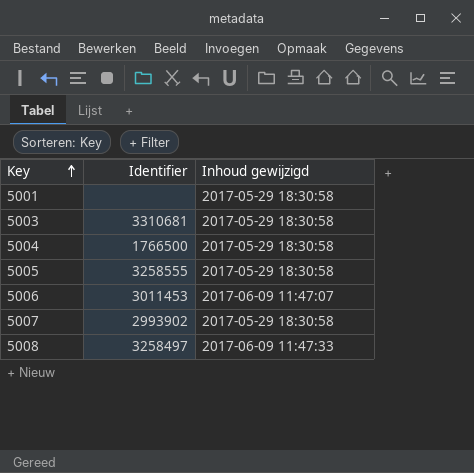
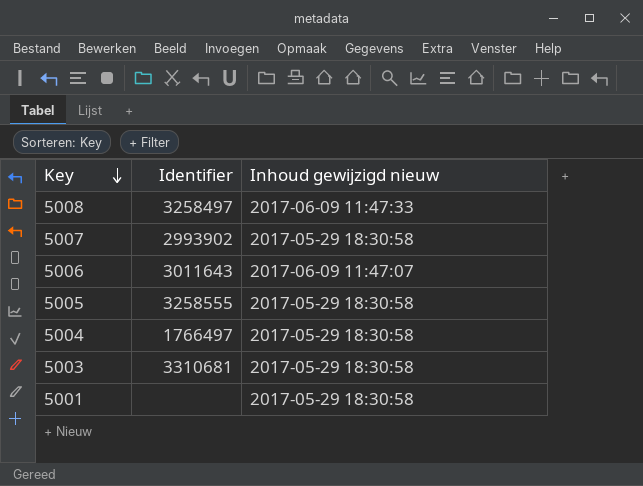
row order: Key ascending -> Key descending
column name: Inhoud gewijzigd -> Inhoud gewijzigd nieuw
5006 | Identifier: 3011453 -> 3011643
5004 | Identifier: 1766500 -> 1766497

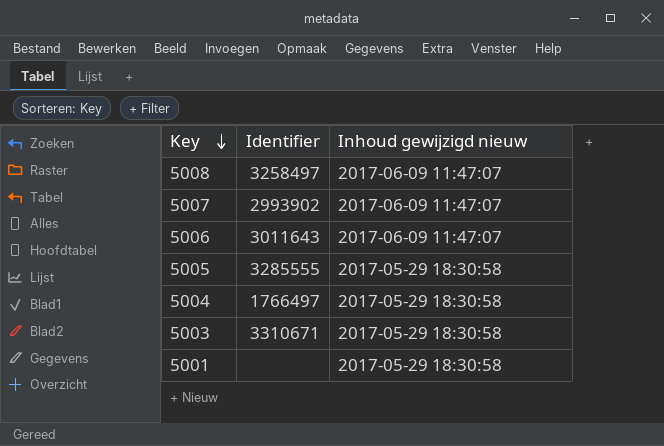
5008 | Inhoud gewijzigd nieuw: 2017-06-09 11:47:33 -> 2017-06-09 11:47:07
5007 | Inhoud gewijzigd nieuw: 2017-05-29 18:30:58 -> 2017-06-09 11:47:07
5005 | Identifier: 3258555 -> 3285555
5003 | Identifier: 3310681 -> 3310671

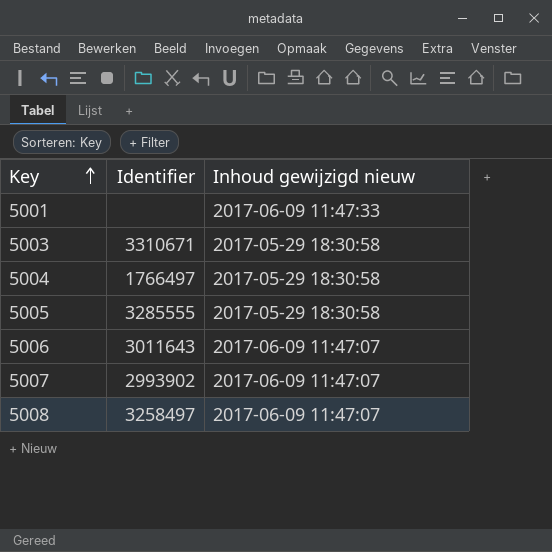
row order: Key descending -> Key ascending
5001 | Inhoud gewijzigd nieuw: 2017-05-29 18:30:58 -> 2017-06-09 11:47:33

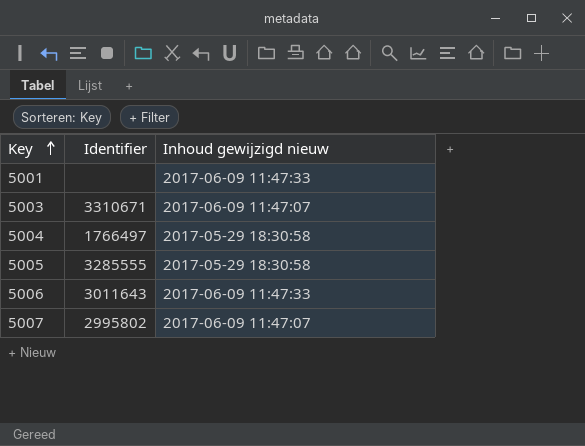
row 5008: 3258497 | 2017-06-09 11:47:07 -> none
5003 | Inhoud gewijzigd nieuw: 2017-05-29 18:30:58 -> 2017-06-09 11:47:07
5006 | Inhoud gewijzigd nieuw: 2017-06-09 11:47:07 -> 2017-06-09 11:47:33
5007 | Identifier: 2993902 -> 2995802

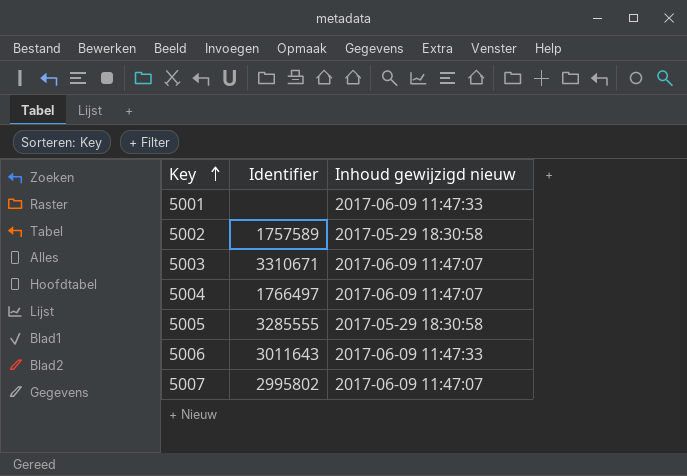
row 5002: none -> 1757589 | 2017-05-29 18:30:58
5004 | Inhoud gewijzigd nieuw: 2017-05-29 18:30:58 -> 2017-06-09 11:47:07

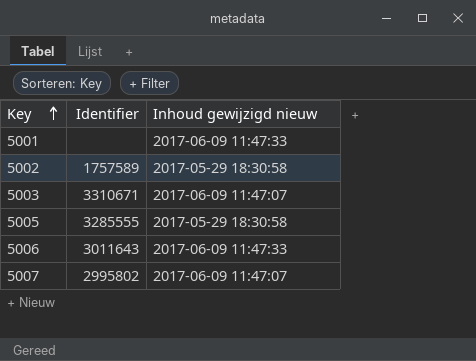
row 5004: 1766497 | 2017-06-09 11:47:07 -> none

